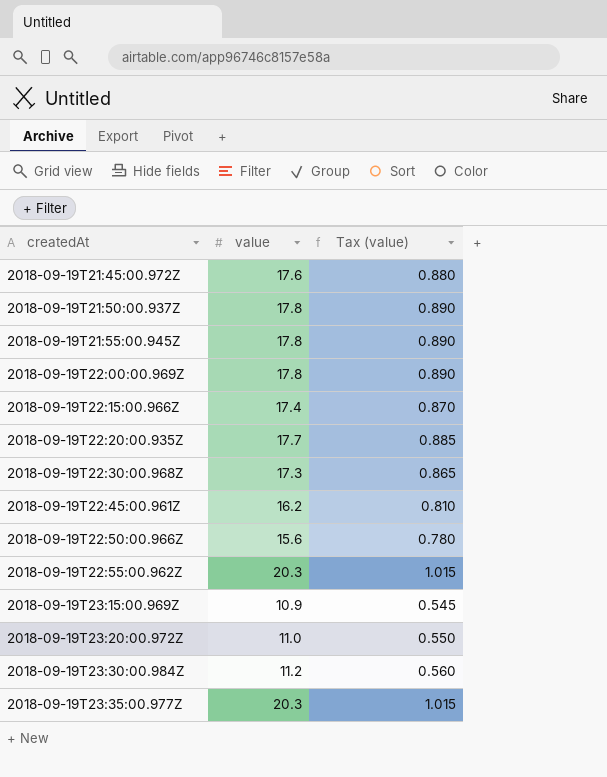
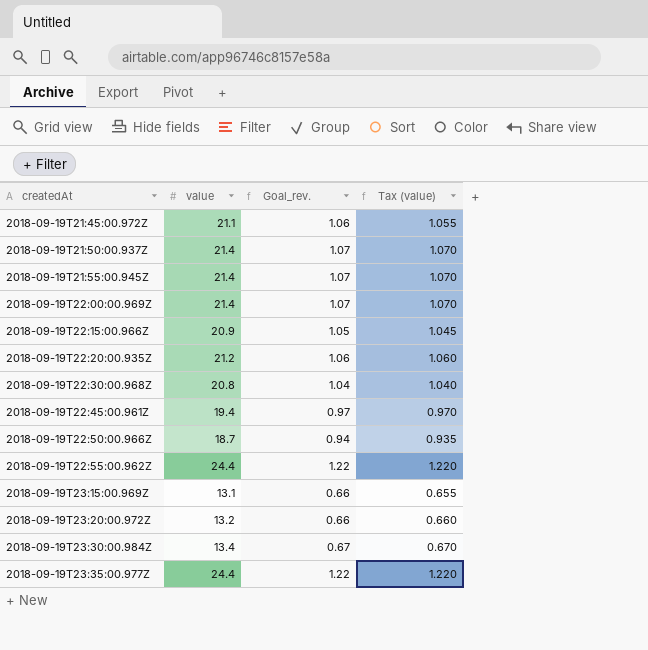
column Goal_rev. | formula: none -> [value] * 0.05
2018-09-19T21:45:00.972Z | value: 17.6 -> 21.1
2018-09-19T21:45:00.972Z | Tax (value): 0.880 -> 1.055
2018-09-19T21:50:00.937Z | value: 17.8 -> 21.4
2018-09-19T21:50:00.937Z | Tax (value): 0.890 -> 1.070
2018-09-19T21:55:00.945Z | value: 17.8 -> 21.4
2018-09-19T21:55:00.945Z | Tax (value): 0.890 -> 1.070
2018-09-19T22:00:00.969Z | value: 17.8 -> 21.4
2018-09-19T22:00:00.969Z | Tax (value): 0.890 -> 1.070
2018-09-19T22:15:00.966Z | value: 17.4 -> 20.9
2018-09-19T22:15:00.966Z | Tax (value): 0.870 -> 1.045
2018-09-19T22:20:00.935Z | value: 17.7 -> 21.2
2018-09-19T22:20:00.935Z | Tax (value): 0.885 -> 1.060
2018-09-19T22:30:00.968Z | value: 17.3 -> 20.8
2018-09-19T22:30:00.968Z | Tax (value): 0.865 -> 1.040
2018-09-19T22:45:00.961Z | value: 16.2 -> 19.4
2018-09-19T22:45:00.961Z | Tax (value): 0.810 -> 0.970
2018-09-19T22:50:00.966Z | value: 15.6 -> 18.7
2018-09-19T22:50:00.966Z | Tax (value): 0.780 -> 0.935
2018-09-19T22:55:00.962Z | value: 20.3 -> 24.4
2018-09-19T22:55:00.962Z | Tax (value): 1.015 -> 1.220
2018-09-19T23:15:00.969Z | value: 10.9 -> 13.1
2018-09-19T23:15:00.969Z | Tax (value): 0.545 -> 0.655
2018-09-19T23:20:00.972Z | value: 11.0 -> 13.2
2018-09-19T23:20:00.972Z | Tax (value): 0.550 -> 0.660
2018-09-19T23:30:00.984Z | value: 11.2 -> 13.4
2018-09-19T23:30:00.984Z | Tax (value): 0.560 -> 0.670
2018-09-19T23:35:00.977Z | value: 20.3 -> 24.4
2018-09-19T23:35:00.977Z | Tax (value): 1.015 -> 1.220

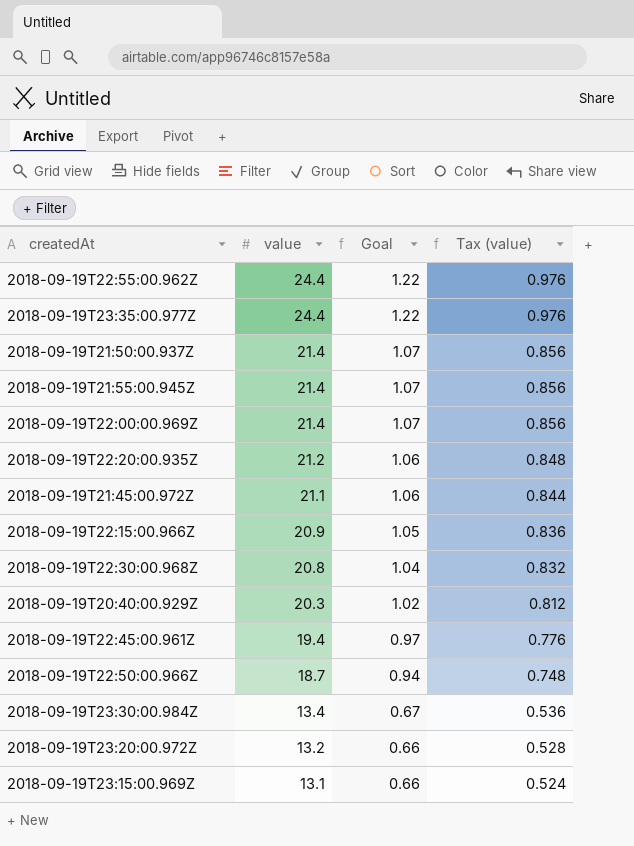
row order: createdAt ascending -> value descending
column name: Goal_rev. -> Goal
column Tax (value) | formula: [value] * 0.05 -> [value] * 0.04
row 2018-09-19T20:40:00.929Z: none -> 20.3 | 1.02 | 0.812

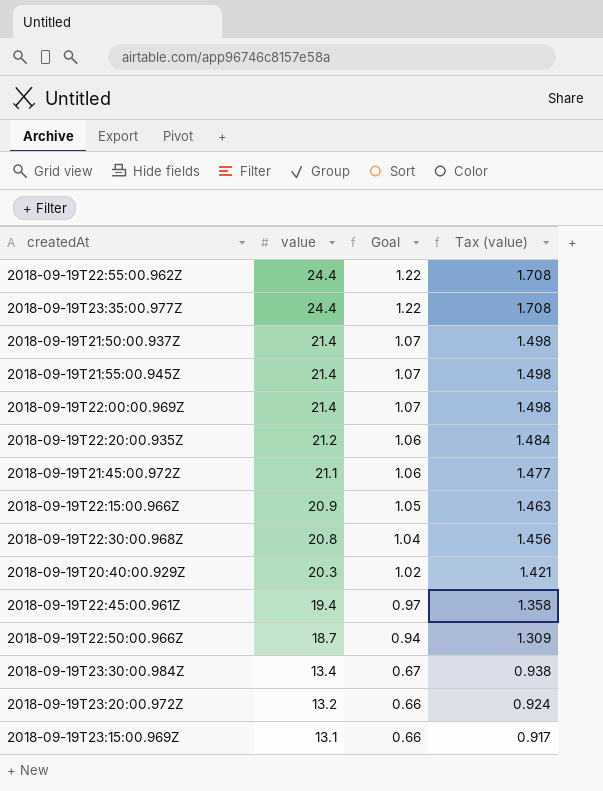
column Tax (value) | formula: [value] * 0.04 -> [value] * 0.07

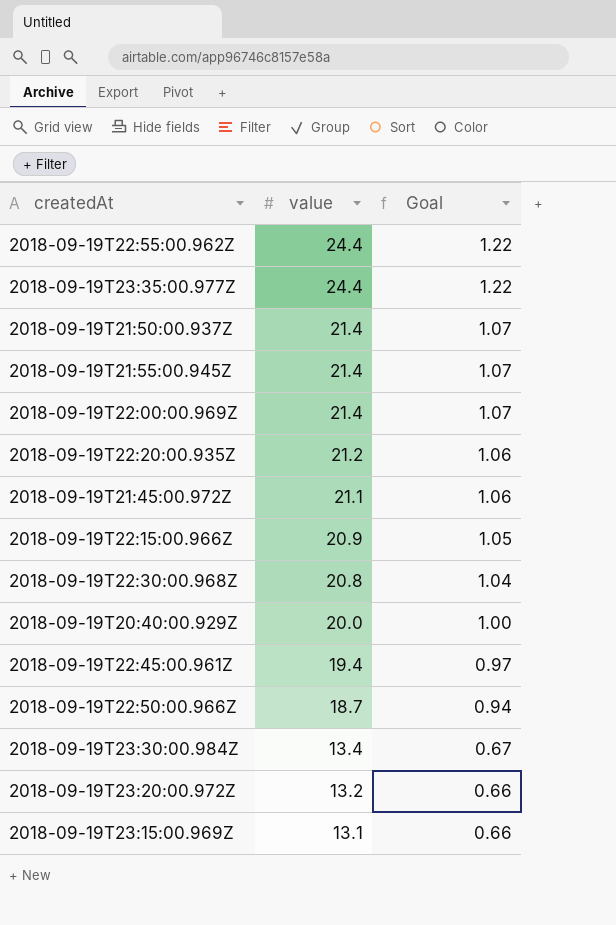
column Tax (value) | formula: [value] * 0.07 -> none
2018-09-19T20:40:00.929Z | value: 20.3 -> 20.0
2018-09-19T20:40:00.929Z | Goal: 1.02 -> 1.00

